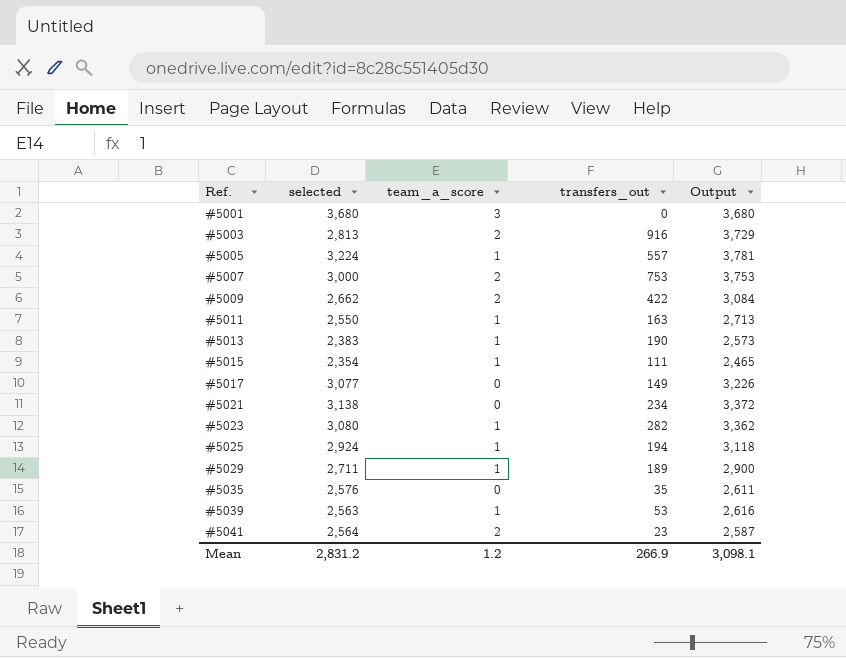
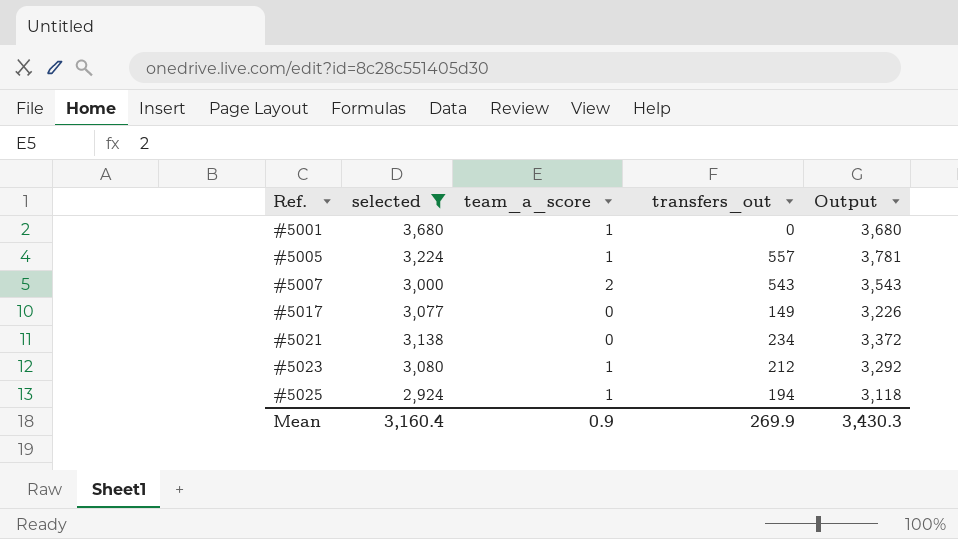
filter: none -> selected >= 2,924
#5001 | team_a_score: 3 -> 1
#5007 | transfers_out: 753 -> 543
#5007 | Output: 3,753 -> 3,543
#5023 | transfers_out: 282 -> 212
#5023 | Output: 3,362 -> 3,292
Mean | selected: 2,831.2 -> 3,160.4
Mean | team_a_score: 1.2 -> 0.9
Mean | transfers_out: 266.9 -> 269.9
Mean | Output: 3,098.1 -> 3,430.3

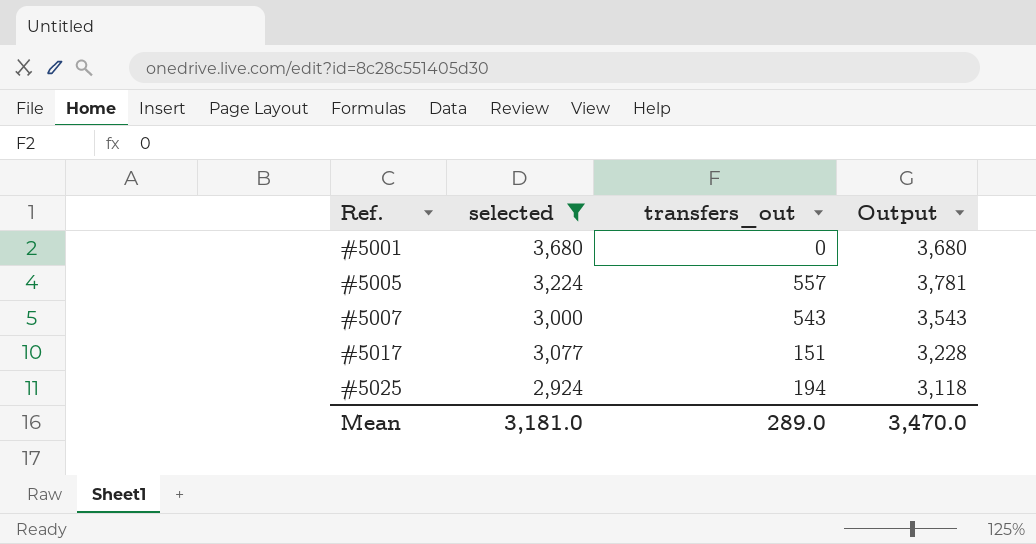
column team_a_score | position: 3 -> none
row #5021: 3,138 | 0 | 234 | 3,372 -> none
row #5023: 3,080 | 1 | 212 | 3,292 -> none
#5017 | transfers_out: 149 -> 151
#5017 | Output: 3,226 -> 3,228
Mean | selected: 3,160.4 -> 3,181.0
Mean | transfers_out: 269.9 -> 289.0
Mean | Output: 3,430.3 -> 3,470.0

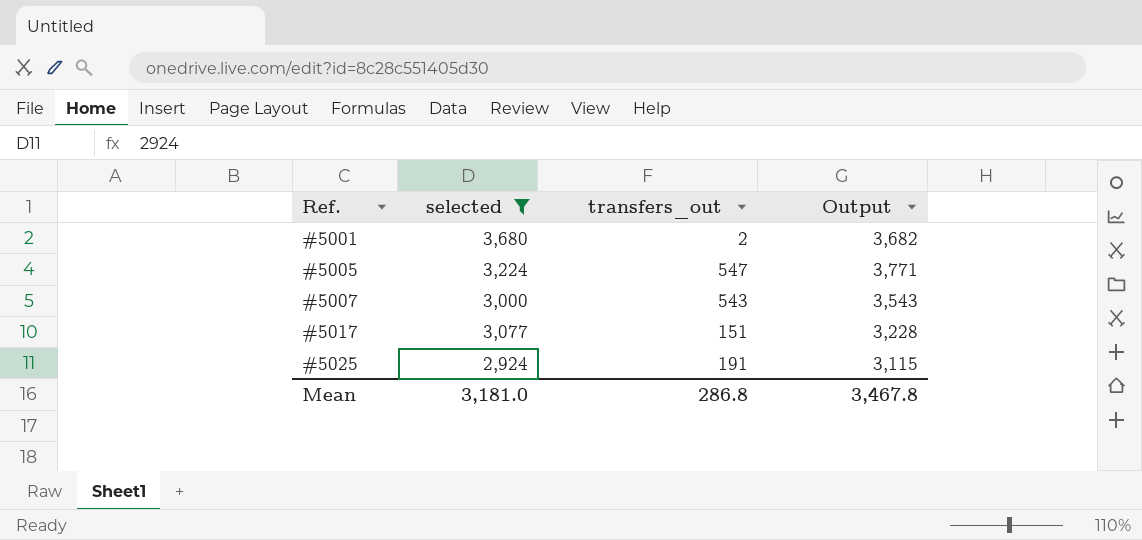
#5001 | transfers_out: 0 -> 2
#5001 | Output: 3,680 -> 3,682
#5005 | transfers_out: 557 -> 547
#5005 | Output: 3,781 -> 3,771
#5025 | transfers_out: 194 -> 191
#5025 | Output: 3,118 -> 3,115
Mean | transfers_out: 289.0 -> 286.8
Mean | Output: 3,470.0 -> 3,467.8

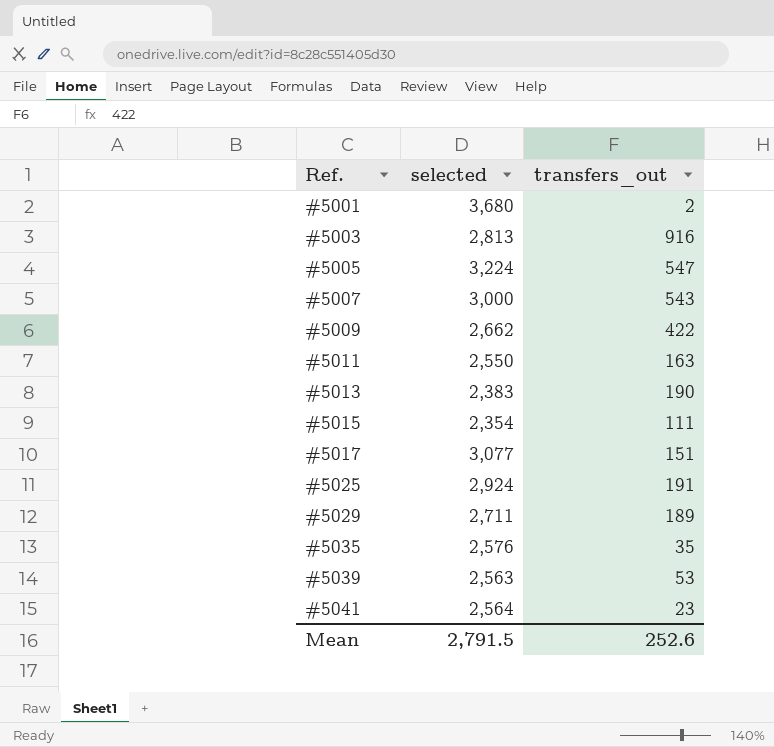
filter: selected >= 2,924 -> none
column Output | formula: [selected] + [transfers_out] -> none
Mean | selected: 3,181.0 -> 2,791.5
Mean | transfers_out: 286.8 -> 252.6

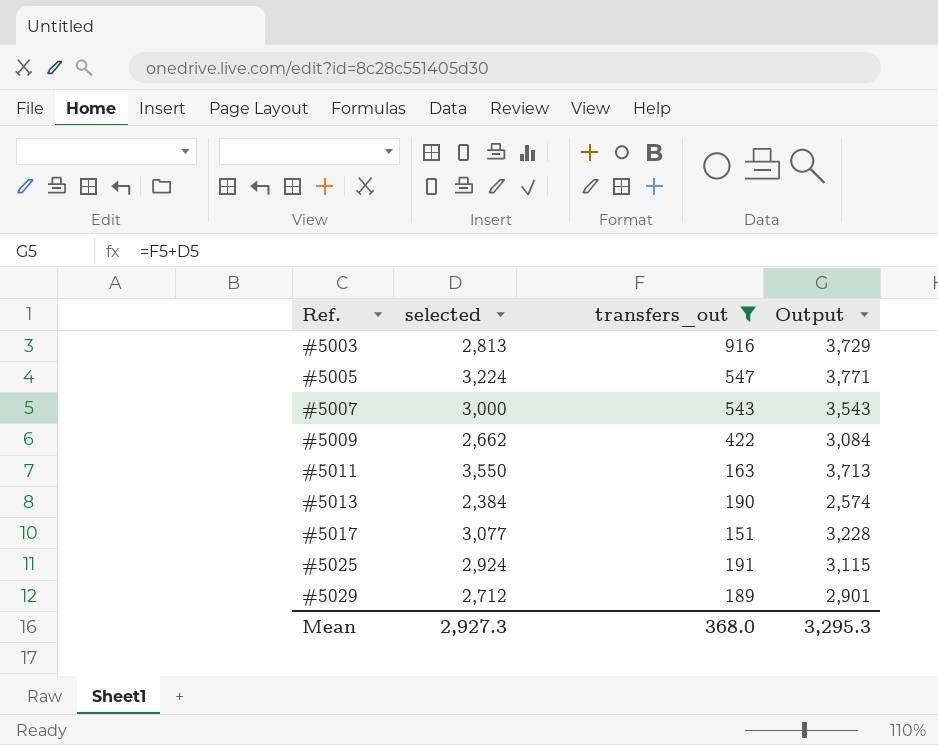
filter: none -> transfers_out >= 151
column Output | formula: none -> [selected] + [transfers_out]
#5011 | selected: 2,550 -> 3,550
#5013 | selected: 2,383 -> 2,384
#5029 | selected: 2,711 -> 2,712
Mean | selected: 2,791.5 -> 2,927.3
Mean | transfers_out: 252.6 -> 368.0

